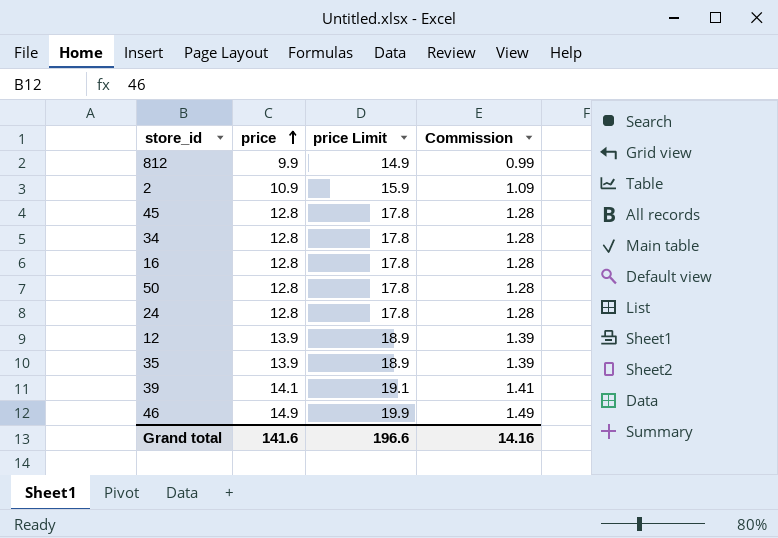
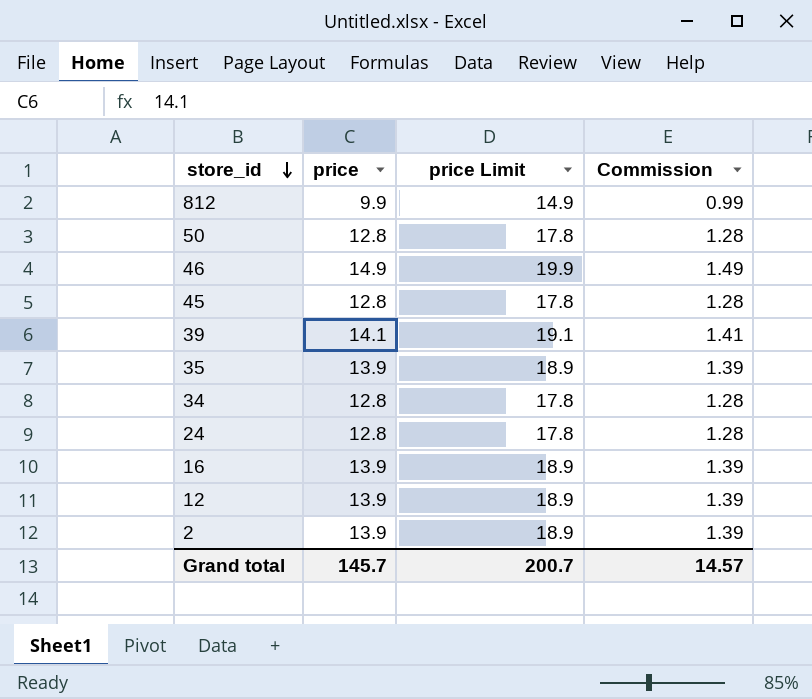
row order: price ascending -> store_id descending
16 | price: 12.8 -> 13.9
16 | price Limit: 17.8 -> 18.9
16 | Commission: 1.28 -> 1.39
2 | price: 10.9 -> 13.9
2 | price Limit: 15.9 -> 18.9
2 | Commission: 1.09 -> 1.39
Grand total | price: 141.6 -> 145.7
Grand total | price Limit: 196.6 -> 200.7
Grand total | Commission: 14.16 -> 14.57

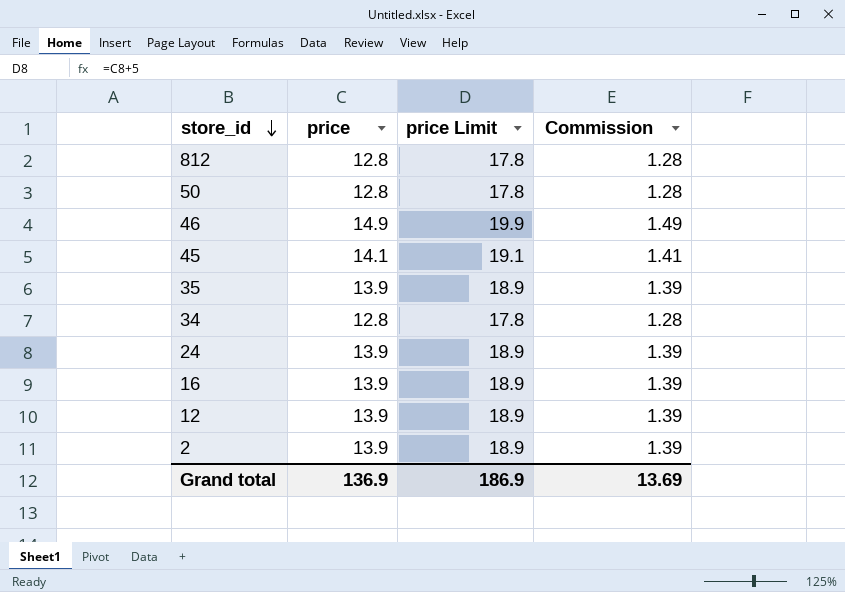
row 39: 14.1 | 19.1 | 1.41 -> none
812 | price: 9.9 -> 12.8
812 | price Limit: 14.9 -> 17.8
812 | Commission: 0.99 -> 1.28
45 | price: 12.8 -> 14.1
45 | price Limit: 17.8 -> 19.1
45 | Commission: 1.28 -> 1.41
24 | price: 12.8 -> 13.9
24 | price Limit: 17.8 -> 18.9
24 | Commission: 1.28 -> 1.39
Grand total | price: 145.7 -> 136.9
Grand total | price Limit: 200.7 -> 186.9
Grand total | Commission: 14.57 -> 13.69

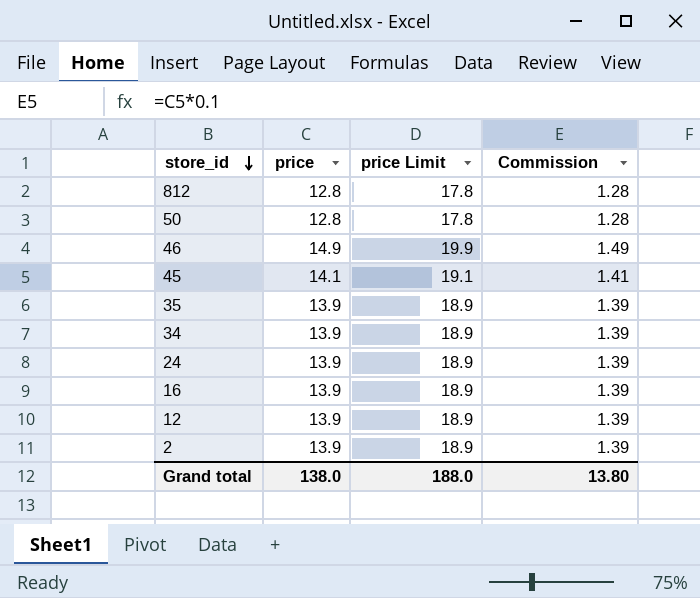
34 | price: 12.8 -> 13.9
34 | price Limit: 17.8 -> 18.9
34 | Commission: 1.28 -> 1.39
Grand total | price: 136.9 -> 138.0
Grand total | price Limit: 186.9 -> 188.0
Grand total | Commission: 13.69 -> 13.80

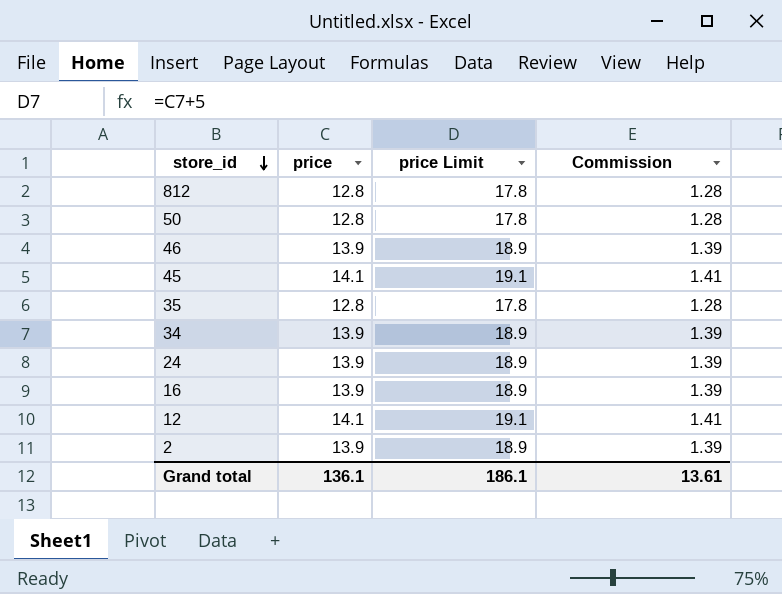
46 | price: 14.9 -> 13.9
46 | price Limit: 19.9 -> 18.9
46 | Commission: 1.49 -> 1.39
35 | price: 13.9 -> 12.8
35 | price Limit: 18.9 -> 17.8
35 | Commission: 1.39 -> 1.28
12 | price: 13.9 -> 14.1
12 | price Limit: 18.9 -> 19.1
12 | Commission: 1.39 -> 1.41
Grand total | price: 138.0 -> 136.1
Grand total | price Limit: 188.0 -> 186.1
Grand total | Commission: 13.80 -> 13.61

